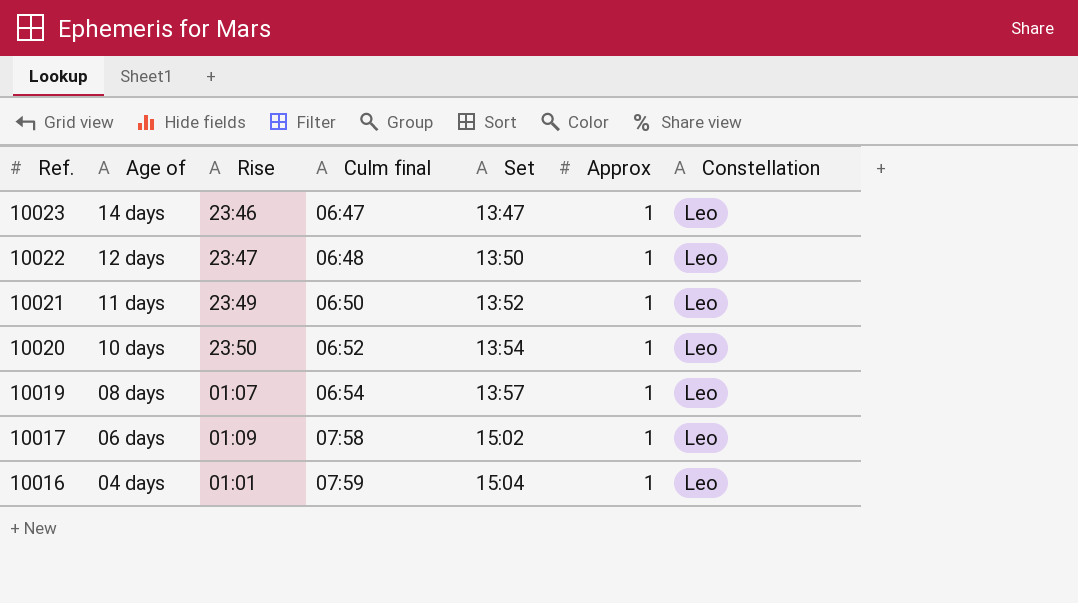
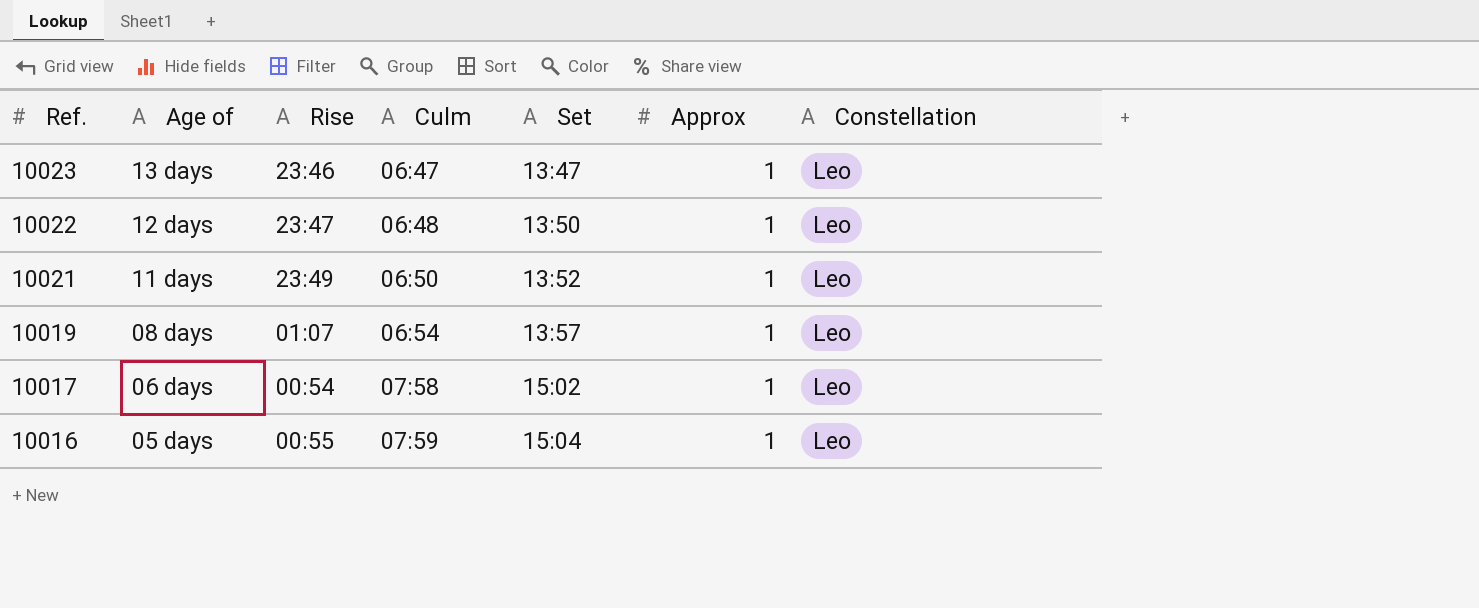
column name: Culm final -> Culm
row 10020: 10 days | 23:50 | 06:52 | 13:54 | 1 | Leo -> none
10023 | Age of: 14 days -> 13 days
10017 | Rise: 01:09 -> 00:54
10016 | Age of: 04 days -> 05 days
10016 | Rise: 01:01 -> 00:55

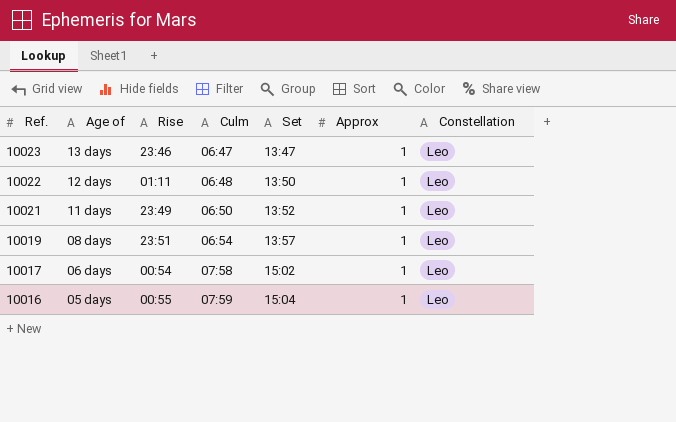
10022 | Rise: 23:47 -> 01:11
10019 | Rise: 01:07 -> 23:51

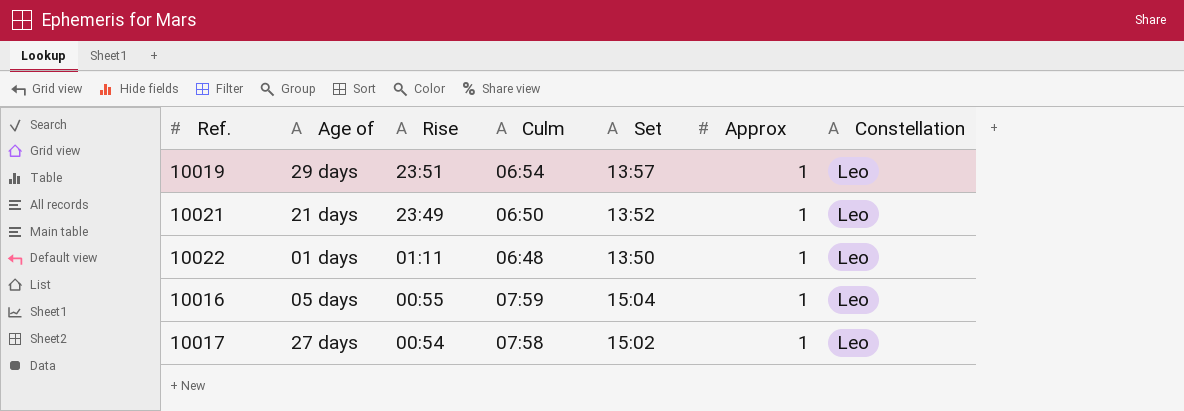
row order: Ref. descending -> Rise descending
row 10023: 13 days | 23:46 | 06:47 | 13:47 | 1 | Leo -> none
10019 | Age of: 08 days -> 29 days
10021 | Age of: 11 days -> 21 days
10022 | Age of: 12 days -> 01 days
10017 | Age of: 06 days -> 27 days

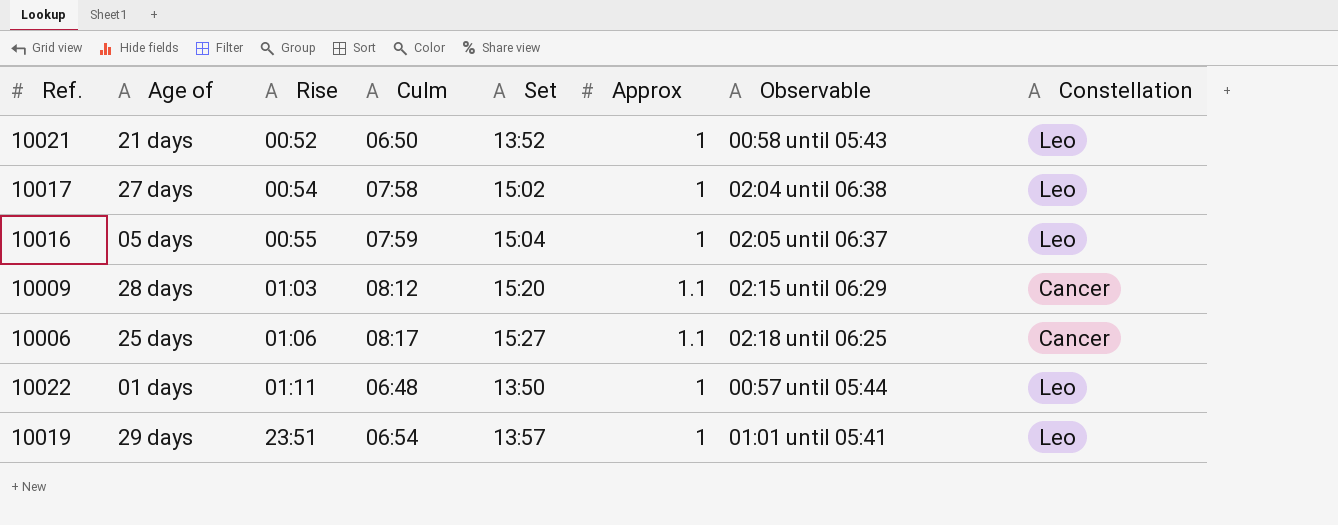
row order: Rise descending -> Rise ascending
column Observable | position: none -> 7
10021 | Rise: 23:49 -> 00:52
row 10009: none -> 28 days | 01:03 | 08:12 | 15:20 | 1.1 | 02:15 until 06:29 | Cancer
row 10006: none -> 25 days | 01:06 | 08:17 | 15:27 | 1.1 | 02:18 until 06:25 | Cancer

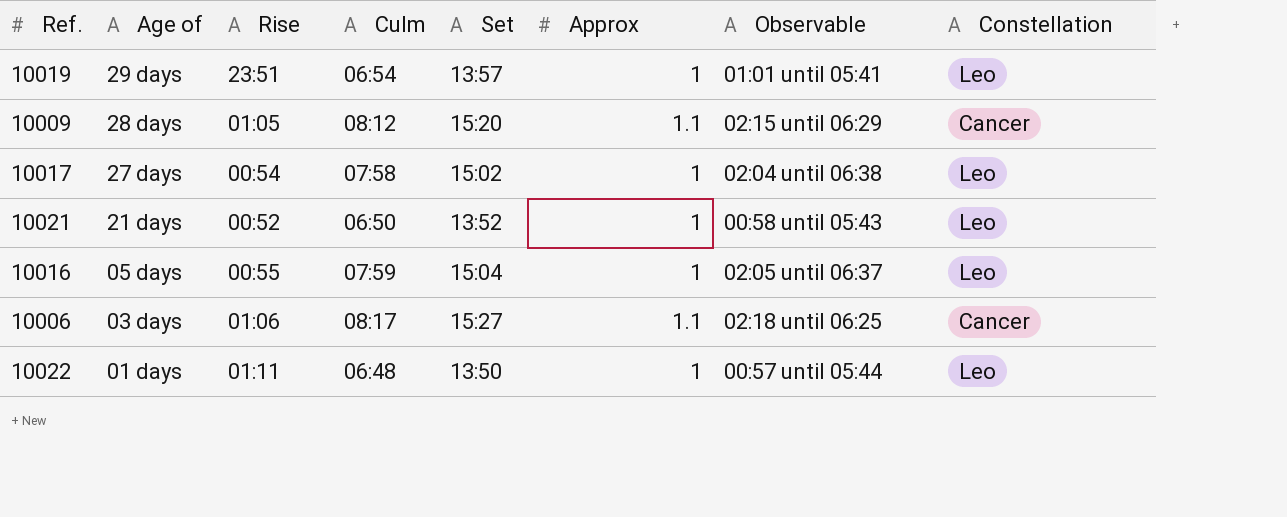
row order: Rise ascending -> Age of descending
10009 | Rise: 01:03 -> 01:05
10006 | Age of: 25 days -> 03 days

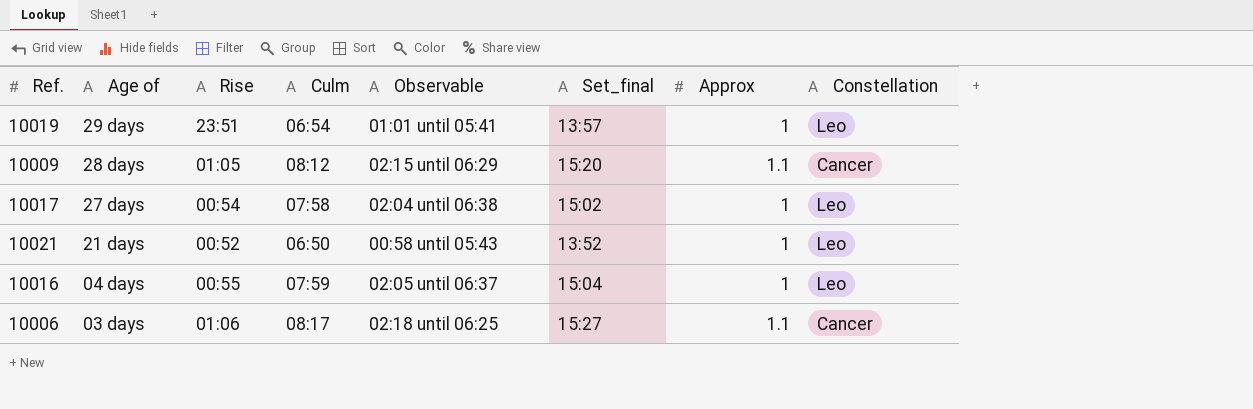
column Observable | position: 7 -> 5
column name: Set -> Set_final
row 10022: 01 days | 01:11 | 06:48 | 13:50 | 1 | 00:57 until 05:44 | Leo -> none
10016 | Age of: 05 days -> 04 days

